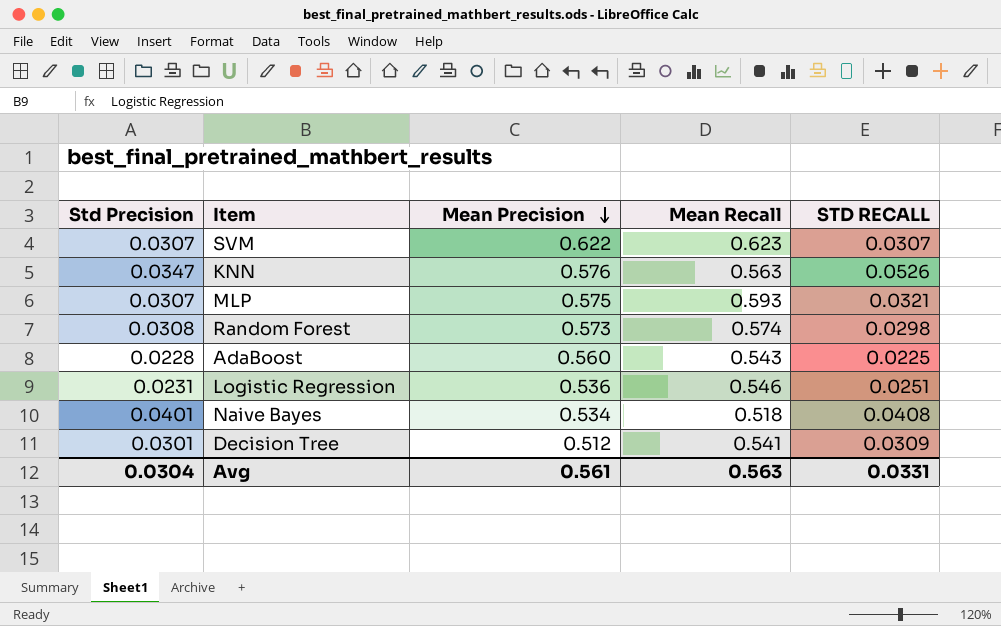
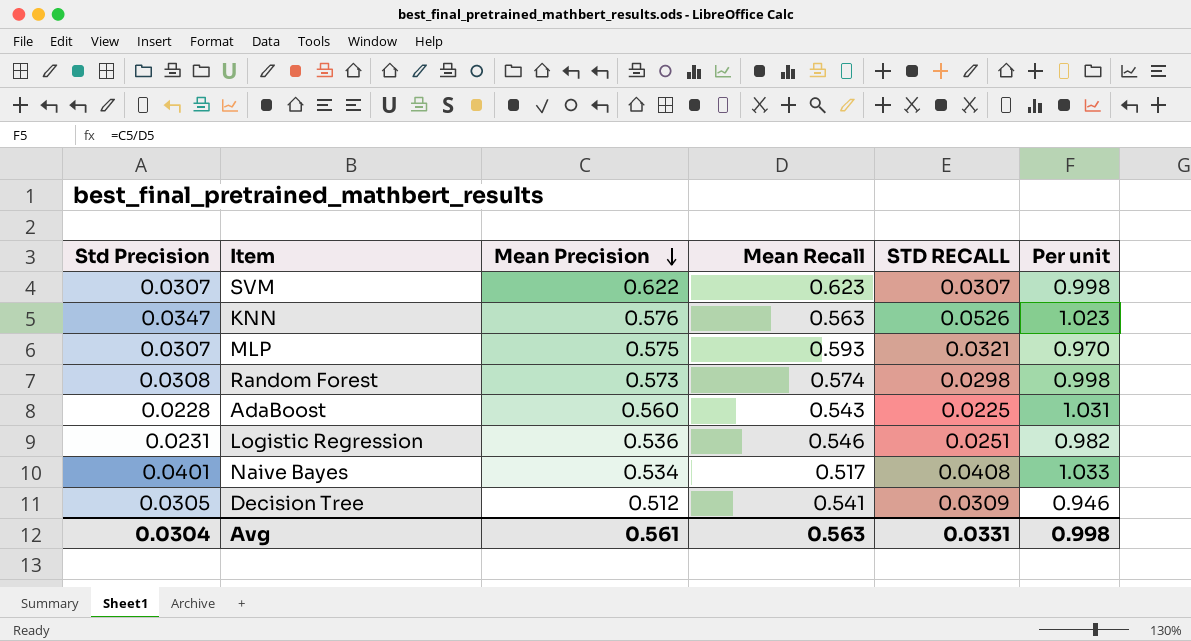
column Per unit | formula: none -> [Mean Precision] / [Mean Recall]
Naive Bayes | Mean Recall: 0.518 -> 0.517
Decision Tree | Std Precision: 0.0301 -> 0.0305

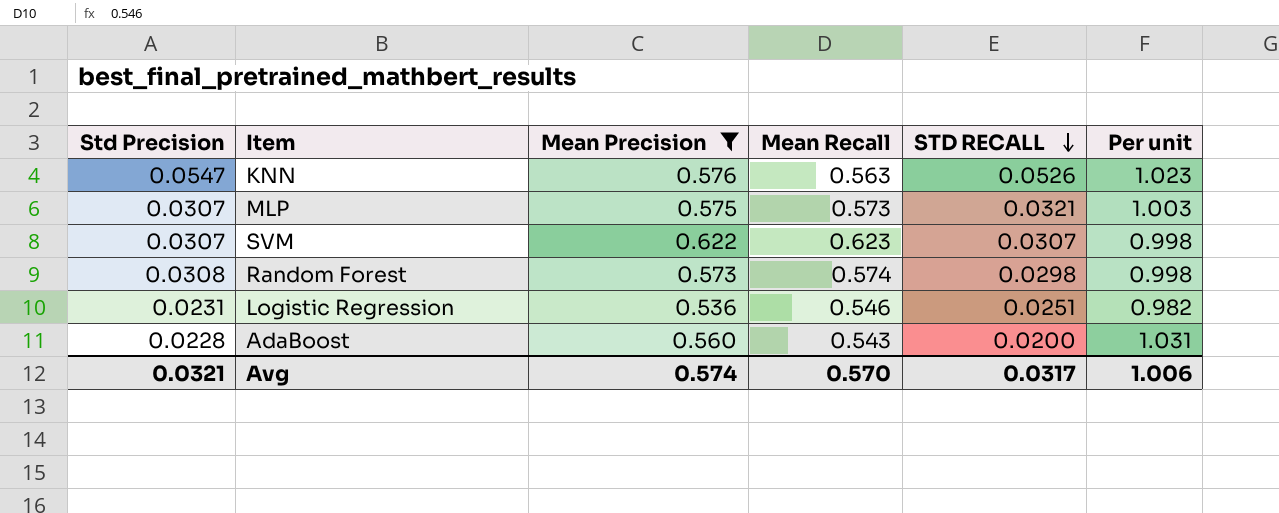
filter: none -> Mean Precision >= 0.536
row order: Mean Precision descending -> STD RECALL descending
KNN | Std Precision: 0.0347 -> 0.0547
MLP | Mean Recall: 0.593 -> 0.573
MLP | Per unit: 0.970 -> 1.003
AdaBoost | STD RECALL: 0.0225 -> 0.0200
Avg | Std Precision: 0.0304 -> 0.0321
Avg | Mean Precision: 0.561 -> 0.574
Avg | Mean Recall: 0.563 -> 0.570
Avg | STD RECALL: 0.0331 -> 0.0317
Avg | Per unit: 0.998 -> 1.006

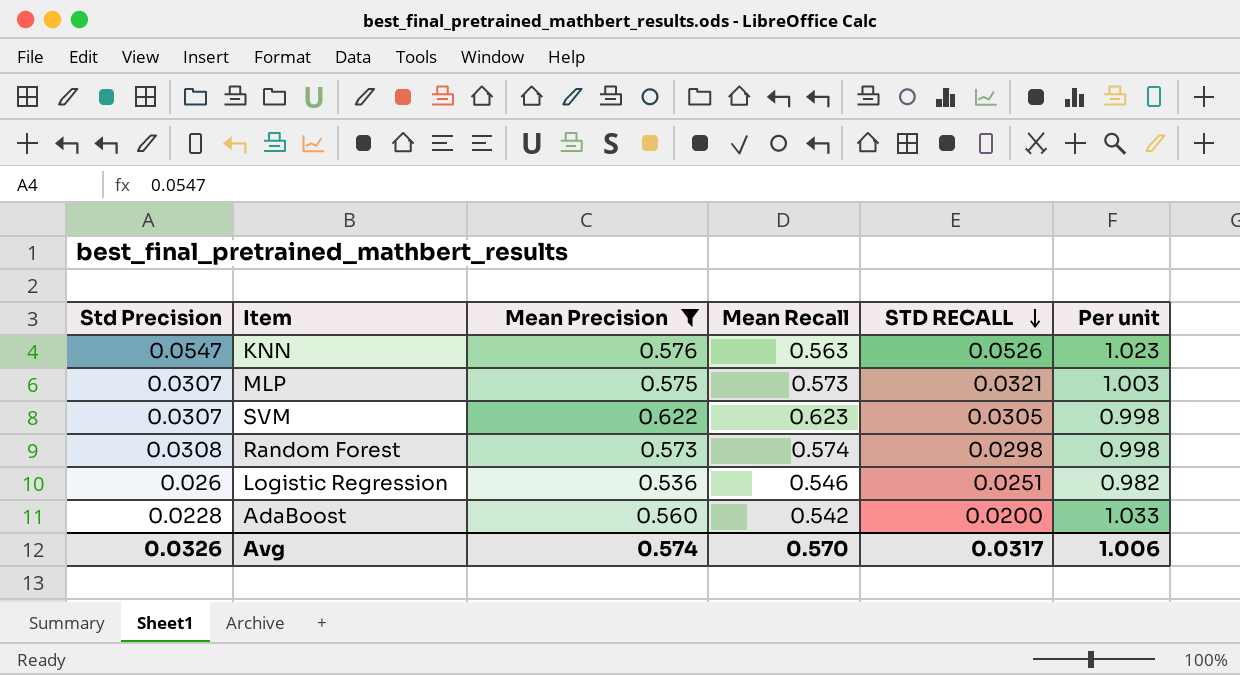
SVM | STD RECALL: 0.0307 -> 0.0305
Logistic Regression | Std Precision: 0.0231 -> 0.026
AdaBoost | Mean Recall: 0.543 -> 0.542
AdaBoost | Per unit: 1.031 -> 1.033
Avg | Std Precision: 0.0321 -> 0.0326

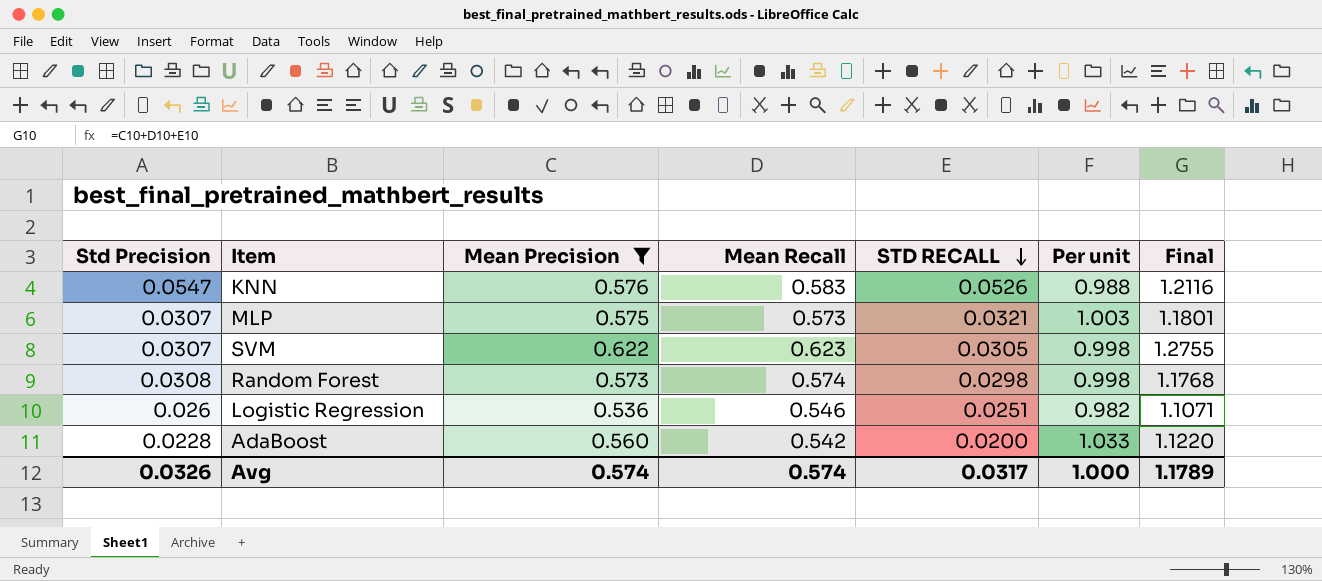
column Final | formula: none -> [Mean Precision] + [Mean Recall] + [STD RECALL]
KNN | Mean Recall: 0.563 -> 0.583
KNN | Per unit: 1.023 -> 0.988
Avg | Mean Recall: 0.570 -> 0.574
Avg | Per unit: 1.006 -> 1.000

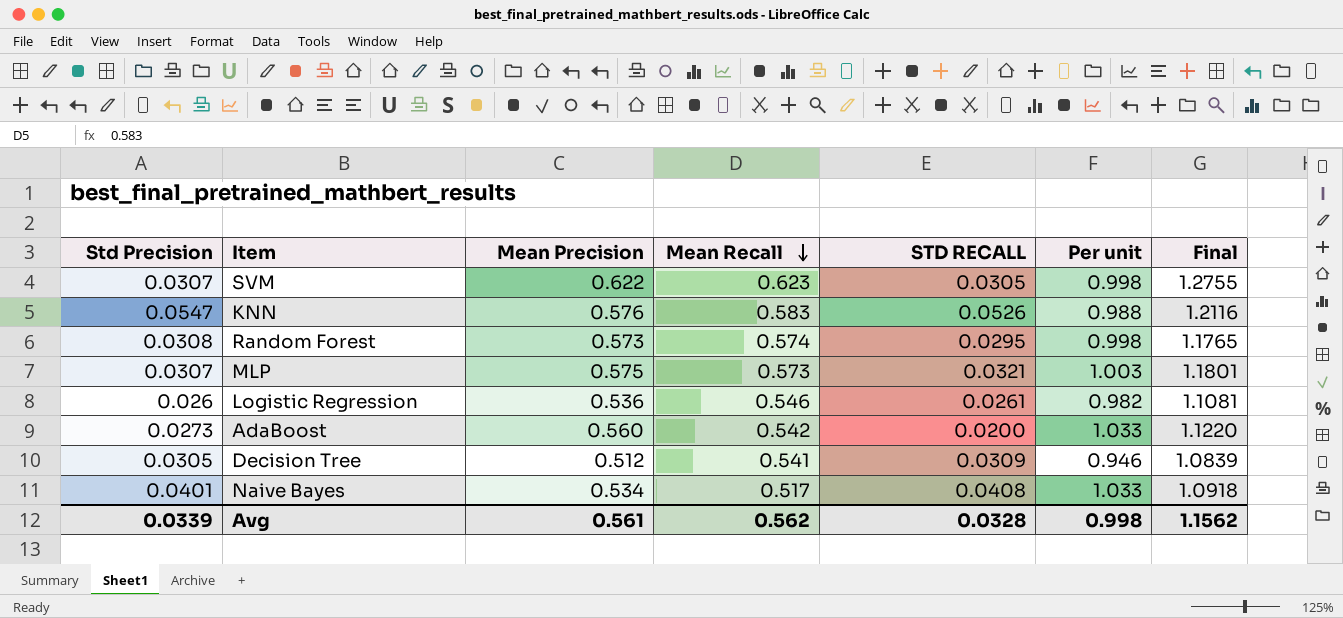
filter: Mean Precision >= 0.536 -> none
row order: STD RECALL descending -> Mean Recall descending
Random Forest | STD RECALL: 0.0298 -> 0.0295
Random Forest | Final: 1.1768 -> 1.1765
Logistic Regression | STD RECALL: 0.0251 -> 0.0261
Logistic Regression | Final: 1.1071 -> 1.1081
AdaBoost | Std Precision: 0.0228 -> 0.0273
Avg | Std Precision: 0.0326 -> 0.0339
Avg | Mean Precision: 0.574 -> 0.561
Avg | Mean Recall: 0.574 -> 0.562
Avg | STD RECALL: 0.0317 -> 0.0328
Avg | Per unit: 1.000 -> 0.998
Avg | Final: 1.1789 -> 1.1562

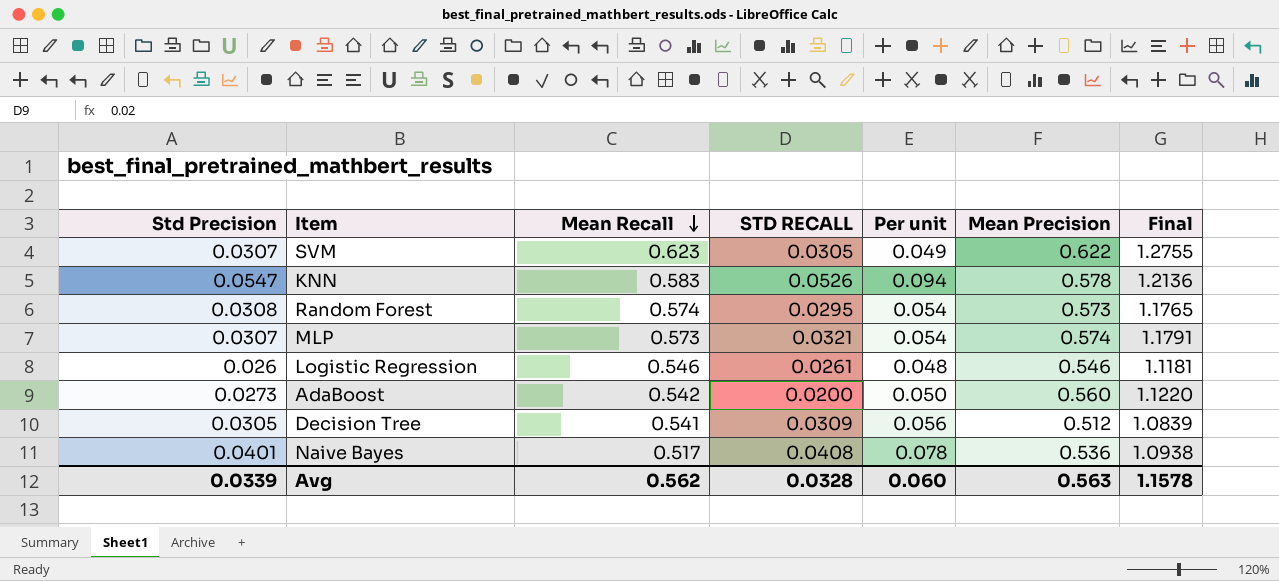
column Per unit | formula: [Mean Precision] / [Mean Recall] -> [Std Precision] / [Mean Recall]
column Mean Precision | position: 3 -> 6
KNN | Mean Precision: 0.576 -> 0.578
KNN | Final: 1.2116 -> 1.2136
MLP | Mean Precision: 0.575 -> 0.574
MLP | Final: 1.1801 -> 1.1791
Logistic Regression | Mean Precision: 0.536 -> 0.546
Logistic Regression | Final: 1.1081 -> 1.1181
Naive Bayes | Mean Precision: 0.534 -> 0.536
Naive Bayes | Final: 1.0918 -> 1.0938
Avg | Per unit: 0.998 -> 0.060
Avg | Mean Precision: 0.561 -> 0.563
Avg | Final: 1.1562 -> 1.1578

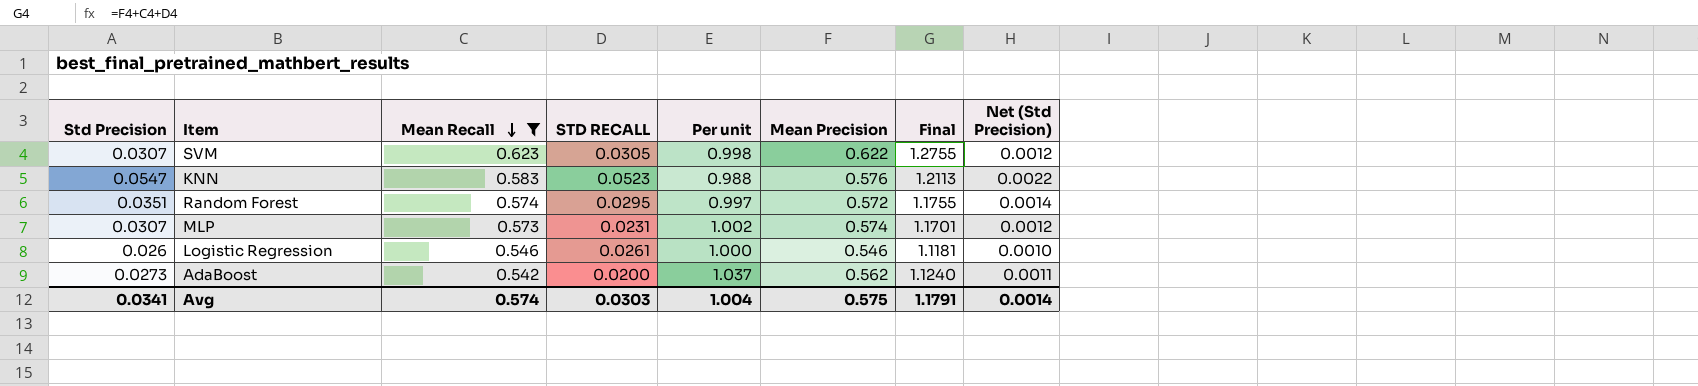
filter: none -> Mean Recall >= 0.542
column Per unit | formula: [Std Precision] / [Mean Recall] -> [Mean Precision] / [Mean Recall]
column Net (Std Precision) | formula: none -> [Std Precision] * 0.04
KNN | STD RECALL: 0.0526 -> 0.0523
KNN | Mean Precision: 0.578 -> 0.576
KNN | Final: 1.2136 -> 1.2113
Random Forest | Std Precision: 0.0308 -> 0.0351
Random Forest | Mean Precision: 0.573 -> 0.572
Random Forest | Final: 1.1765 -> 1.1755
MLP | STD RECALL: 0.0321 -> 0.0231
MLP | Final: 1.1791 -> 1.1701
AdaBoost | Mean Precision: 0.560 -> 0.562
AdaBoost | Final: 1.1220 -> 1.1240
Avg | Std Precision: 0.0339 -> 0.0341
Avg | Mean Recall: 0.562 -> 0.574
Avg | STD RECALL: 0.0328 -> 0.0303
Avg | Per unit: 0.060 -> 1.004
Avg | Mean Precision: 0.563 -> 0.575
Avg | Final: 1.1578 -> 1.1791

